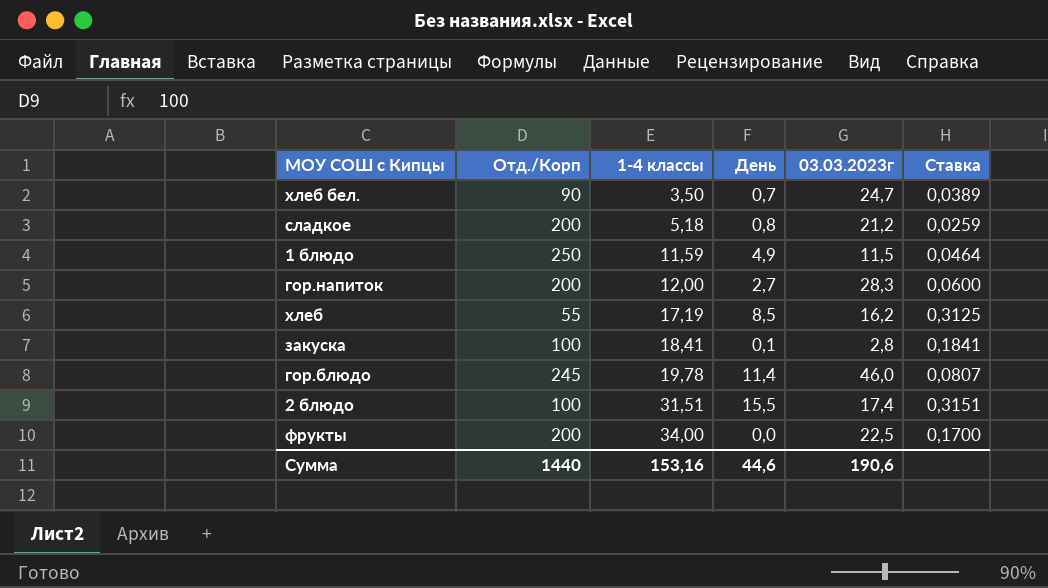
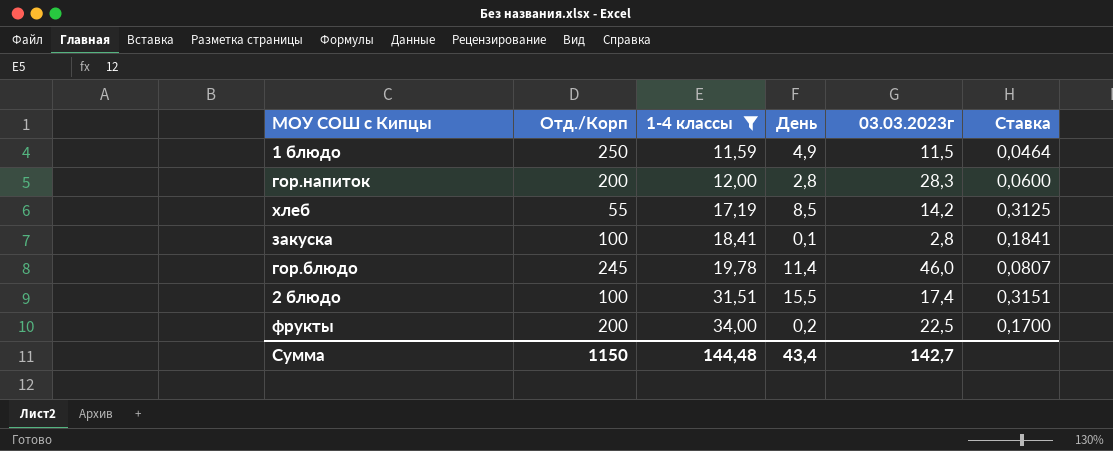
filter: none -> 1-4 классы >= 11,59
гор.напиток | День: 2,7 -> 2,8
хлеб | 03.03.2023г: 16,2 -> 14,2
фрукты | День: 0,0 -> 0,2
Сумма | Отд./Корп: 1440 -> 1150
Сумма | 1-4 классы: 153,16 -> 144,48
Сумма | День: 44,6 -> 43,4
Сумма | 03.03.2023г: 190,6 -> 142,7

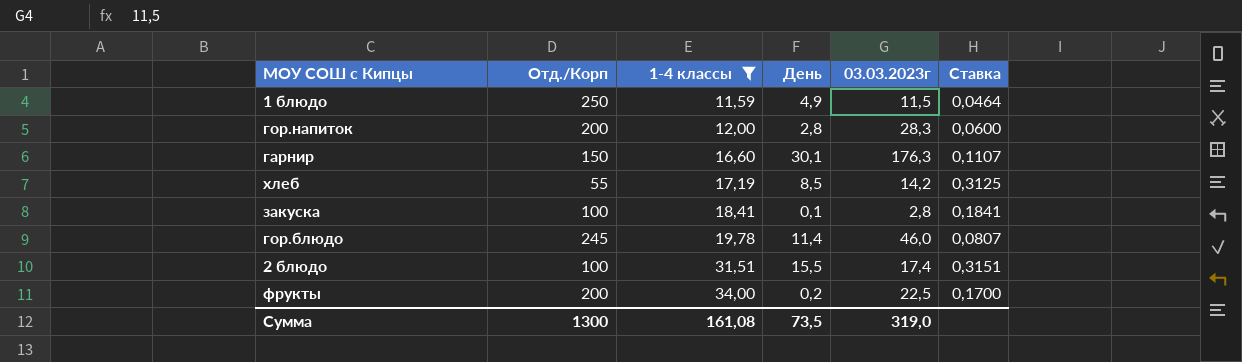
row гарнир: none -> 150 | 16,60 | 30,1 | 176,3 | 0,1107
Сумма | Отд./Корп: 1150 -> 1300
Сумма | 1-4 классы: 144,48 -> 161,08
Сумма | День: 43,4 -> 73,5
Сумма | 03.03.2023г: 142,7 -> 319,0

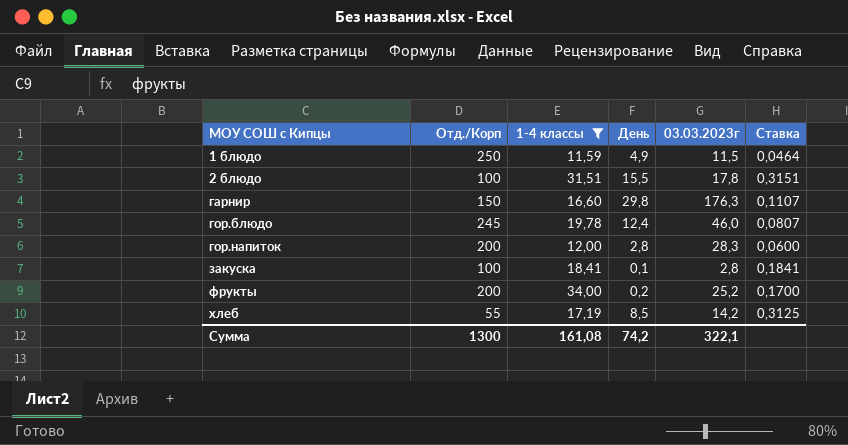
row order: 1-4 классы ascending -> МОУ СОШ с Кипцы ascending
2 блюдо | 03.03.2023г: 17,4 -> 17,8
гарнир | День: 30,1 -> 29,8
гор.блюдо | День: 11,4 -> 12,4
фрукты | 03.03.2023г: 22,5 -> 25,2
Сумма | День: 73,5 -> 74,2
Сумма | 03.03.2023г: 319,0 -> 322,1

